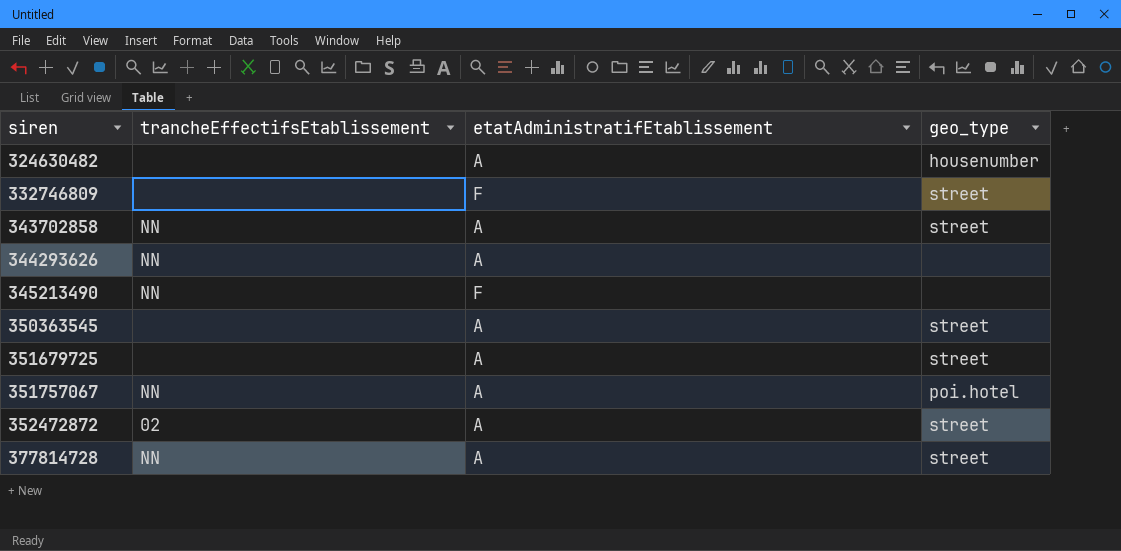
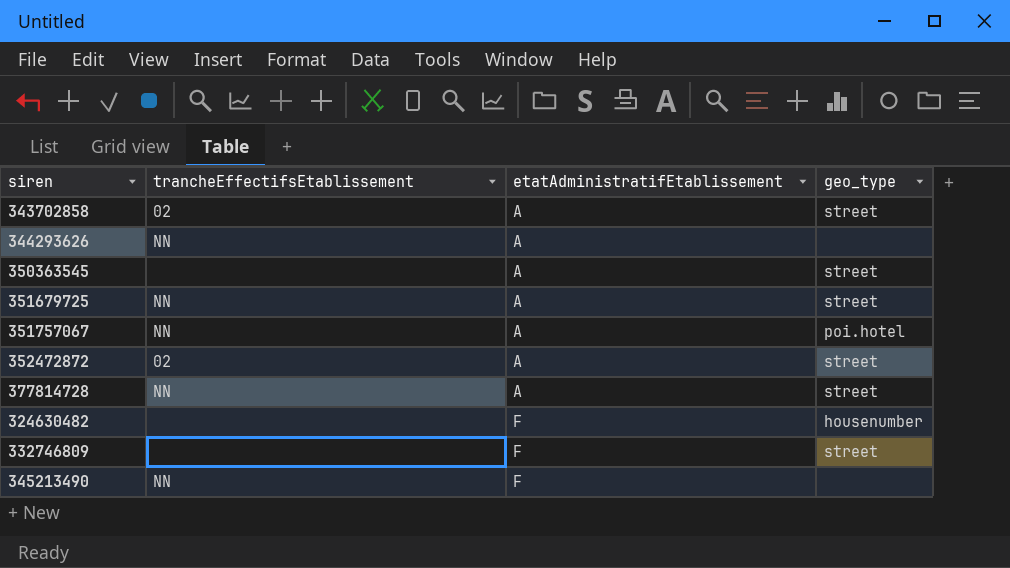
row order: siren ascending -> etatAdministratifEtablissement ascending
343702858 | trancheEffectifsEtablissement: NN -> 02
351679725 | trancheEffectifsEtablissement: none -> NN
324630482 | etatAdministratifEtablissement: A -> F

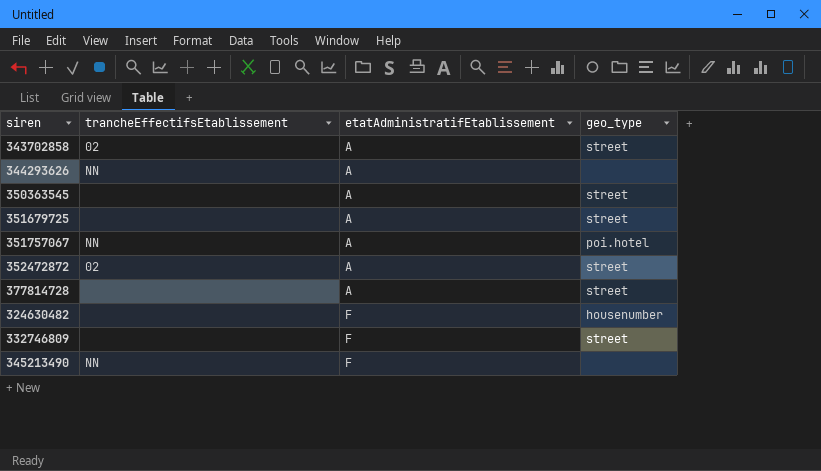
351679725 | trancheEffectifsEtablissement: NN -> none
377814728 | trancheEffectifsEtablissement: NN -> none

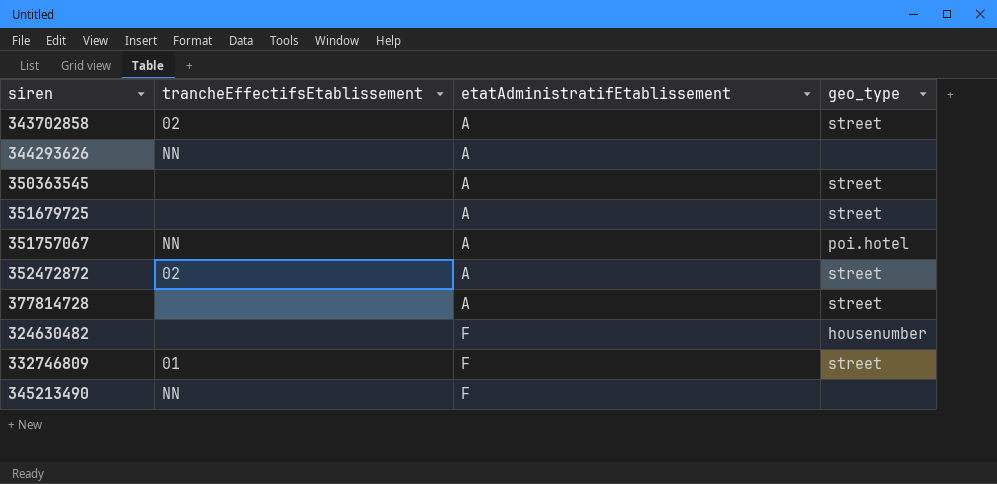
332746809 | trancheEffectifsEtablissement: none -> 01

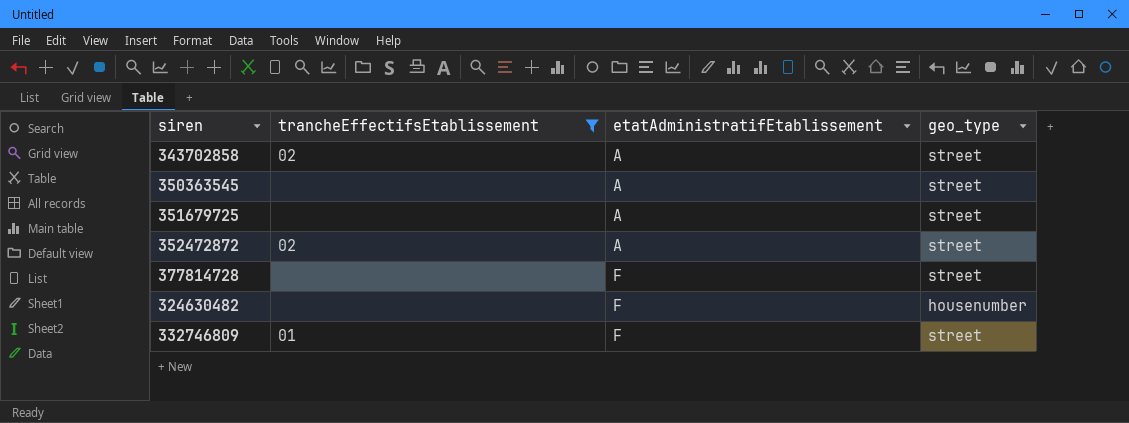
filter: none -> trancheEffectifsEtablissement != NN
377814728 | etatAdministratifEtablissement: A -> F

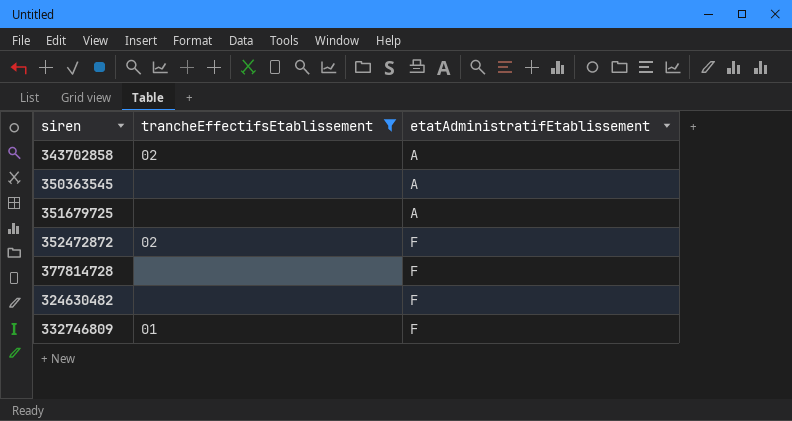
column geo_type | position: 4 -> none
352472872 | etatAdministratifEtablissement: A -> F

